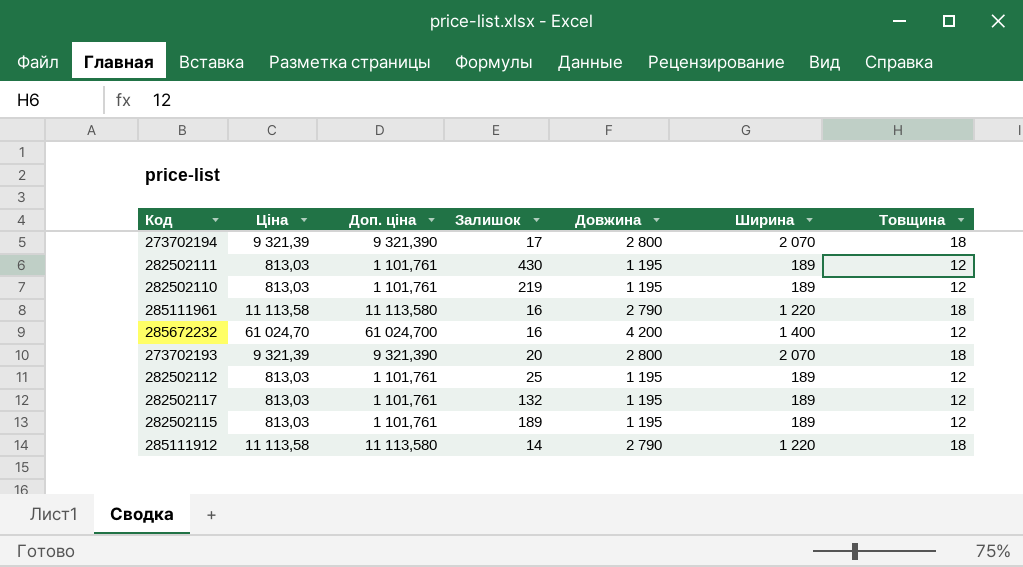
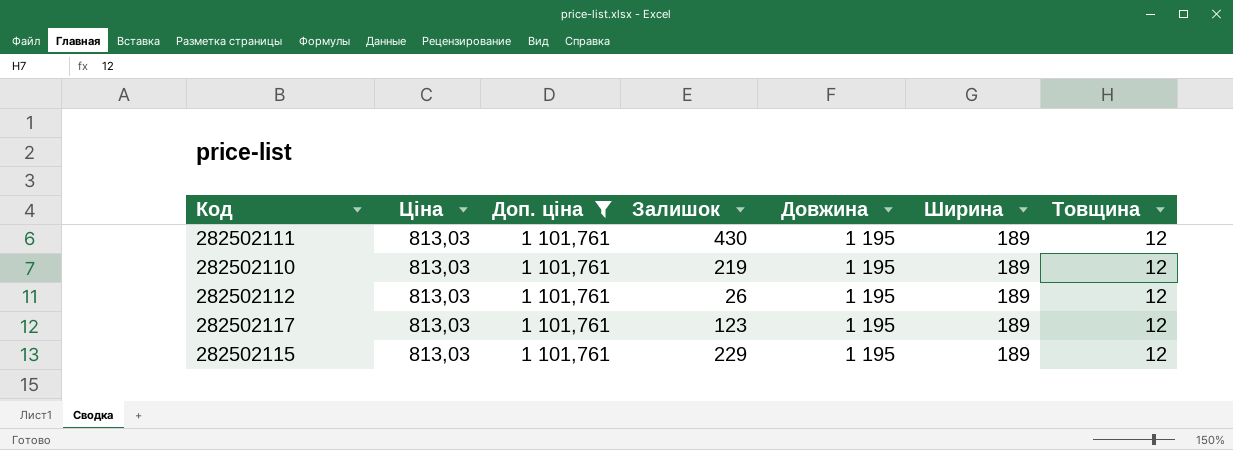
filter: none -> Доп. ціна = 1 101,761
282502112 | Залишок: 25 -> 26
282502117 | Залишок: 132 -> 123
282502115 | Залишок: 189 -> 229

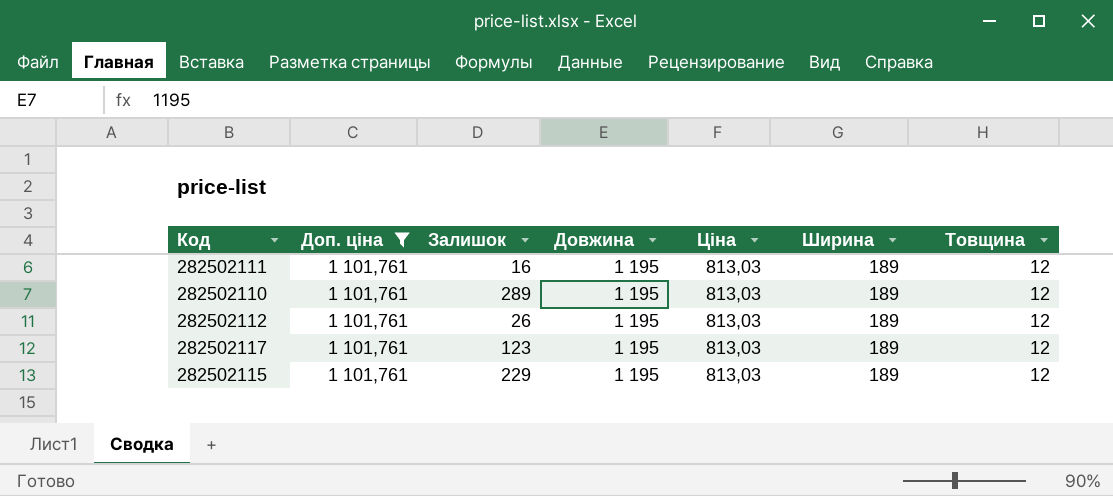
column Ціна | position: 2 -> 5
282502111 | Залишок: 430 -> 16
282502110 | Залишок: 219 -> 289

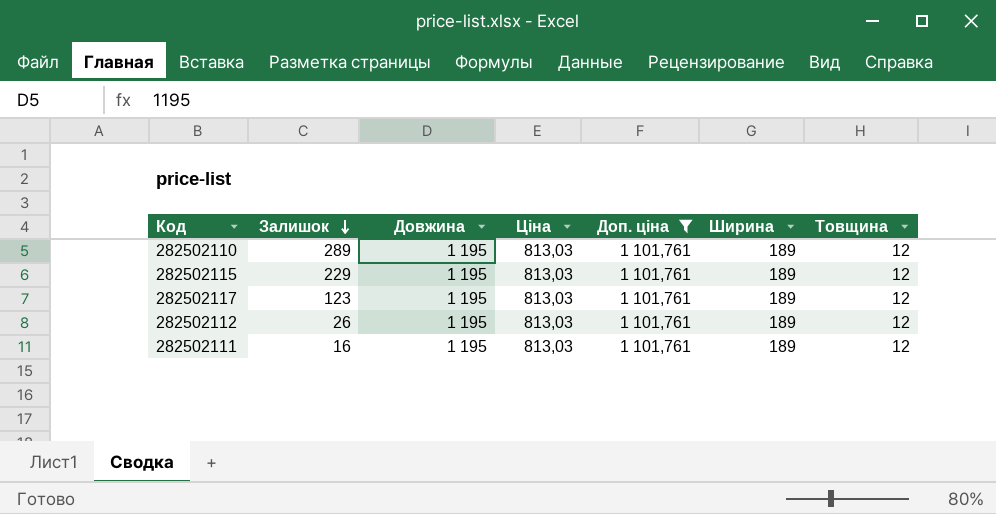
row order: none -> Залишок descending
column Доп. ціна | position: 2 -> 5

